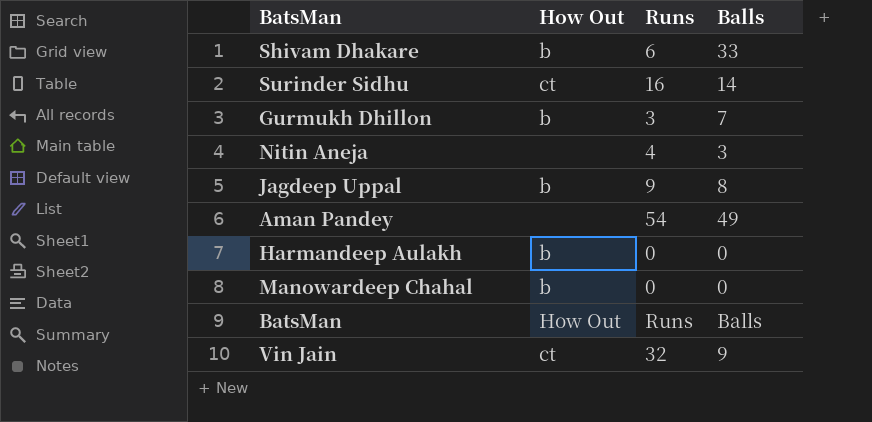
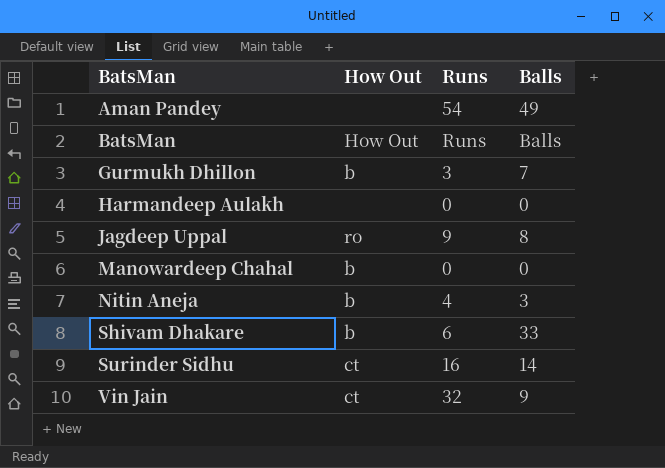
row order: none -> BatsMan ascending
Harmandeep Aulakh | How Out: b -> none
Jagdeep Uppal | How Out: b -> ro
Nitin Aneja | How Out: none -> b

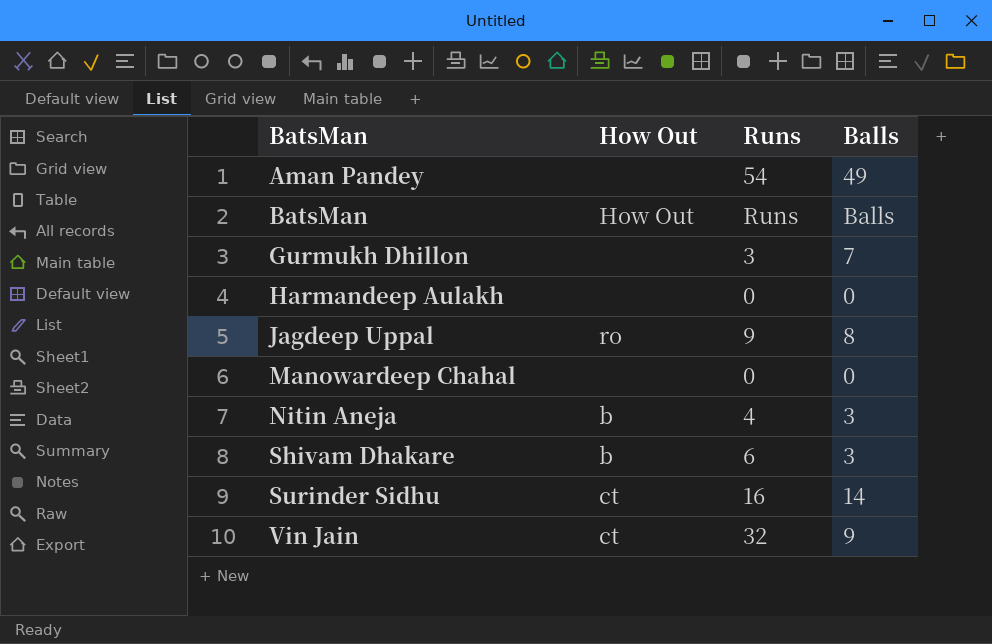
Gurmukh Dhillon | How Out: b -> none
Manowardeep Chahal | How Out: b -> none
Shivam Dhakare | Balls: 33 -> 3

